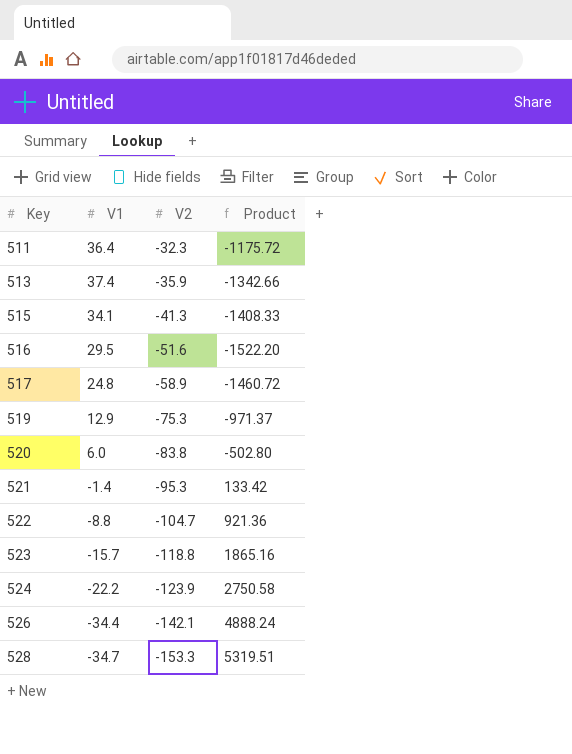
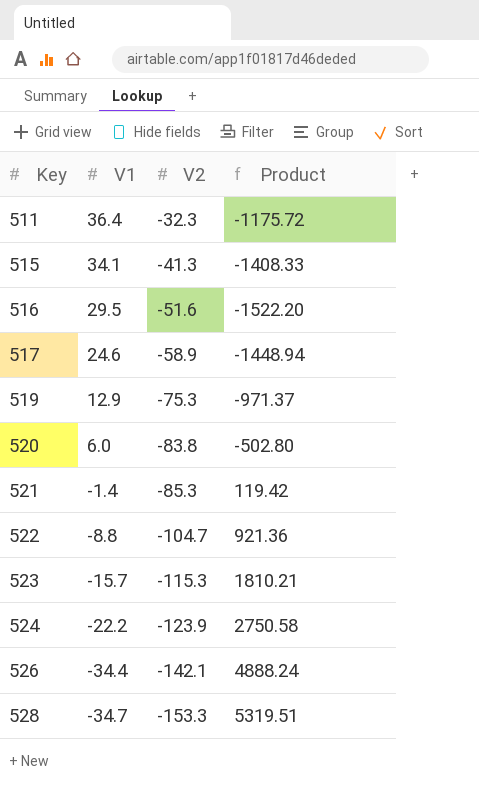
row 513: 37.4 | -35.9 | -1342.66 -> none
517 | V1: 24.8 -> 24.6
517 | Product: -1460.72 -> -1448.94
521 | V2: -95.3 -> -85.3
521 | Product: 133.42 -> 119.42
523 | V2: -118.8 -> -115.3
523 | Product: 1865.16 -> 1810.21

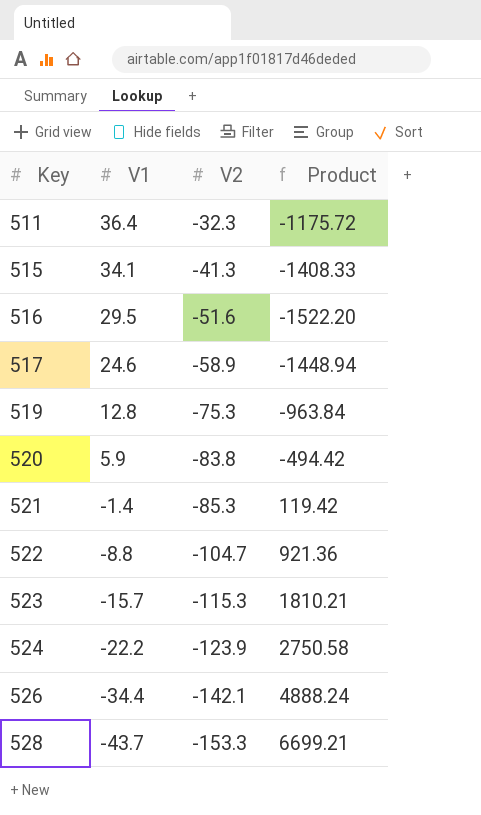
519 | V1: 12.9 -> 12.8
519 | Product: -971.37 -> -963.84
520 | V1: 6.0 -> 5.9
520 | Product: -502.80 -> -494.42
528 | V1: -34.7 -> -43.7
528 | Product: 5319.51 -> 6699.21

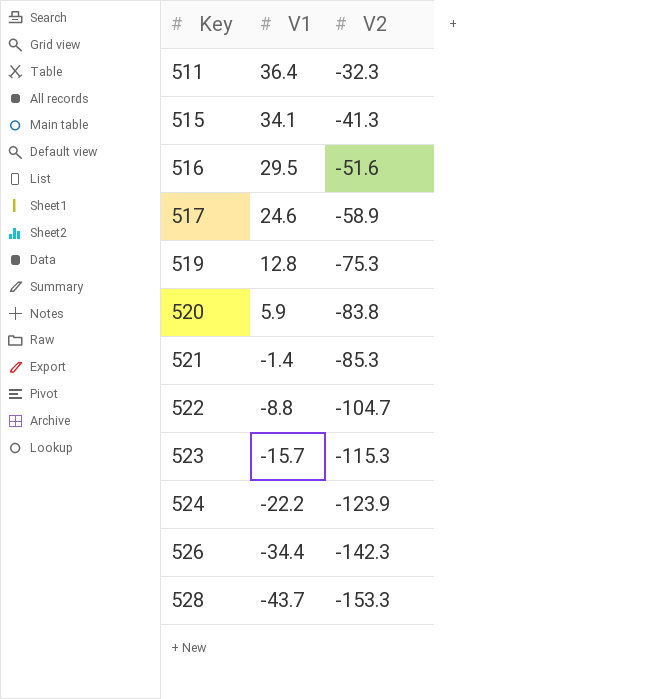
column Product | formula: [V1] * [V2] -> none
526 | V2: -142.1 -> -142.3

